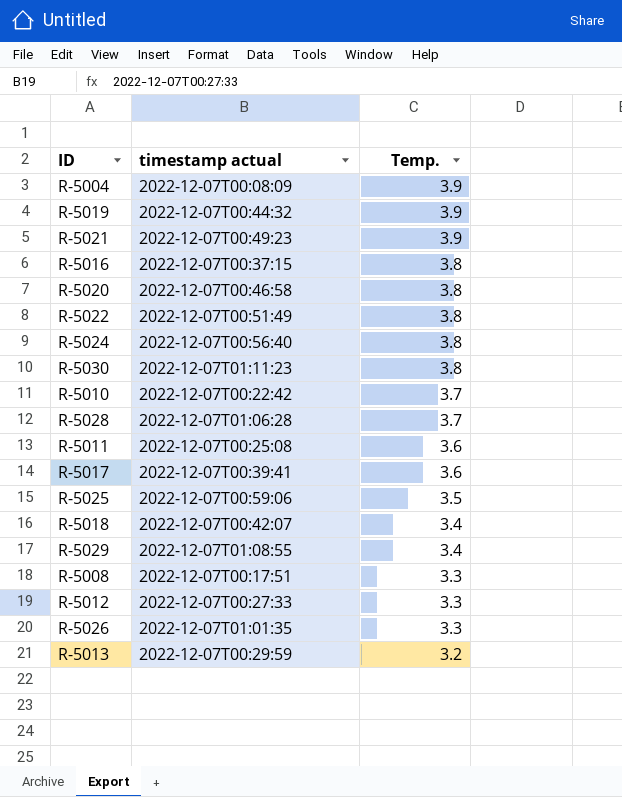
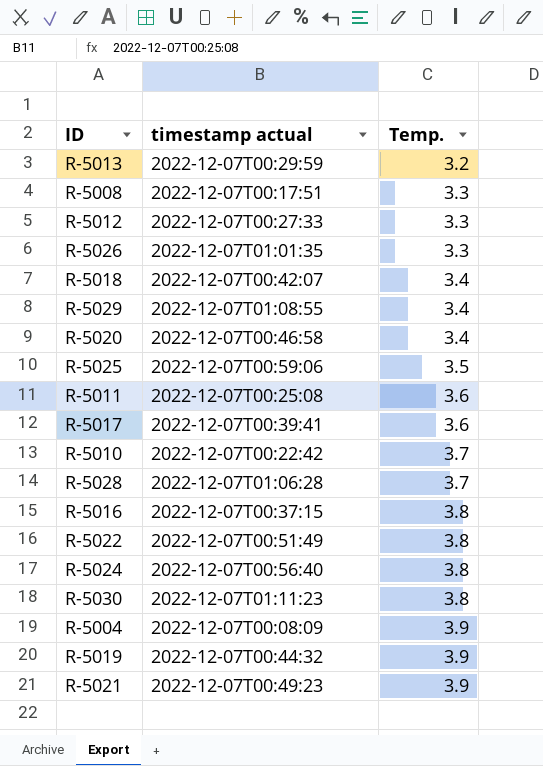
row order: Temp. descending -> Temp. ascending
R-5020 | Temp.: 3.8 -> 3.4

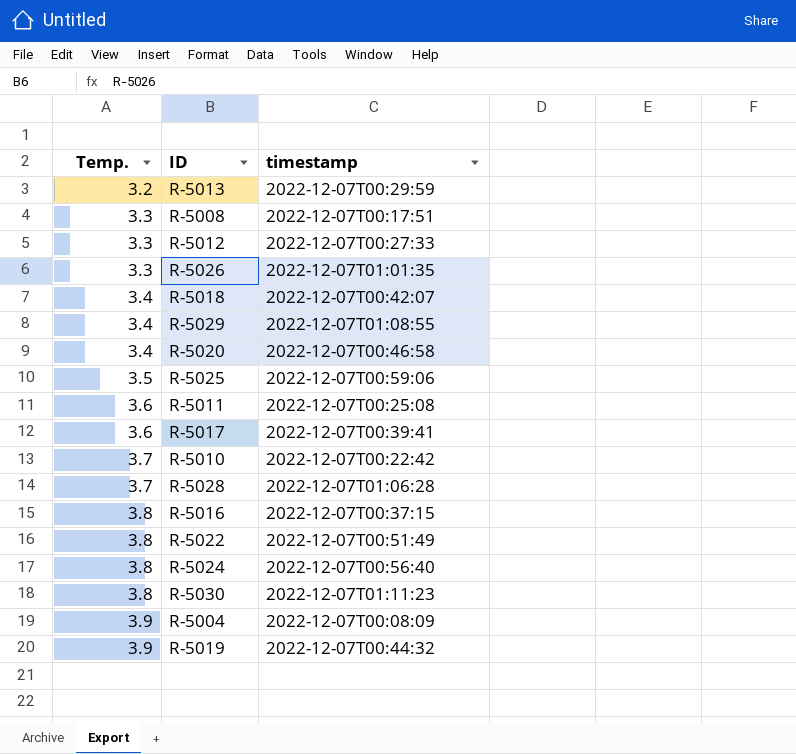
column Temp. | position: 3 -> 1
column name: timestamp actual -> timestamp
row R-5021: 2022-12-07T00:49:23 | 3.9 -> none

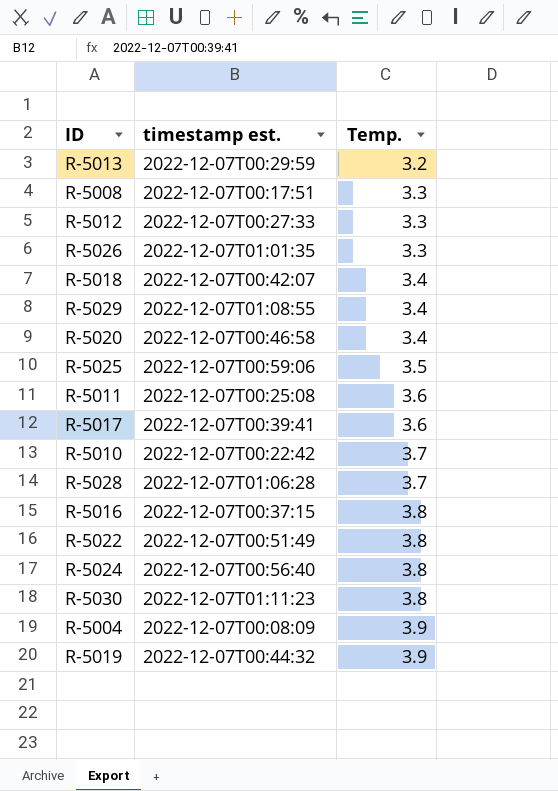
column name: timestamp -> timestamp est.
column Temp. | position: 1 -> 3

